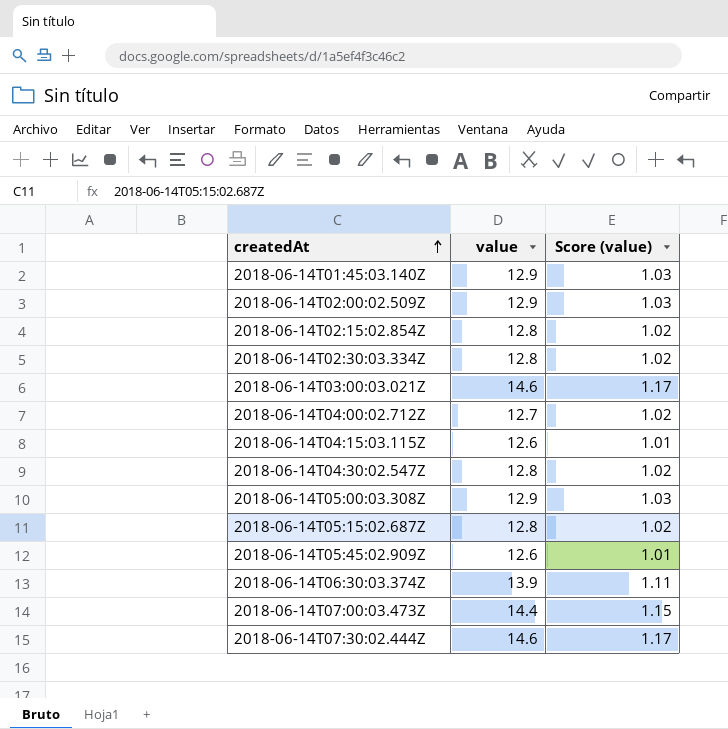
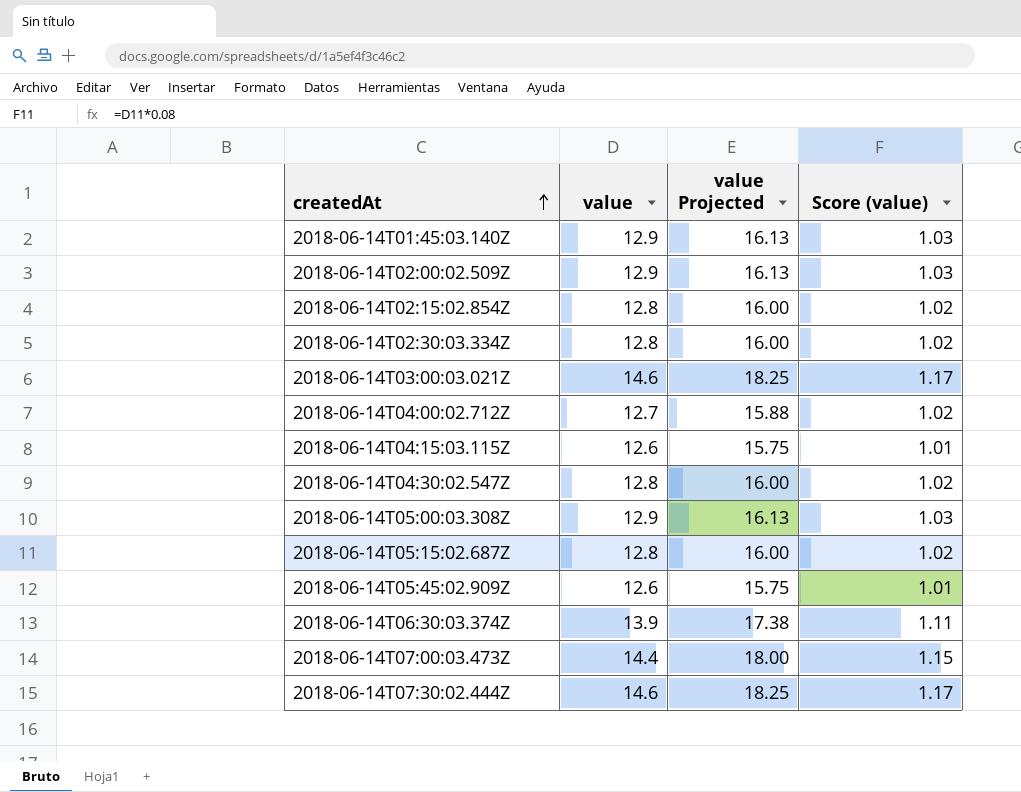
column value Projected | formula: none -> [value] * 1.25

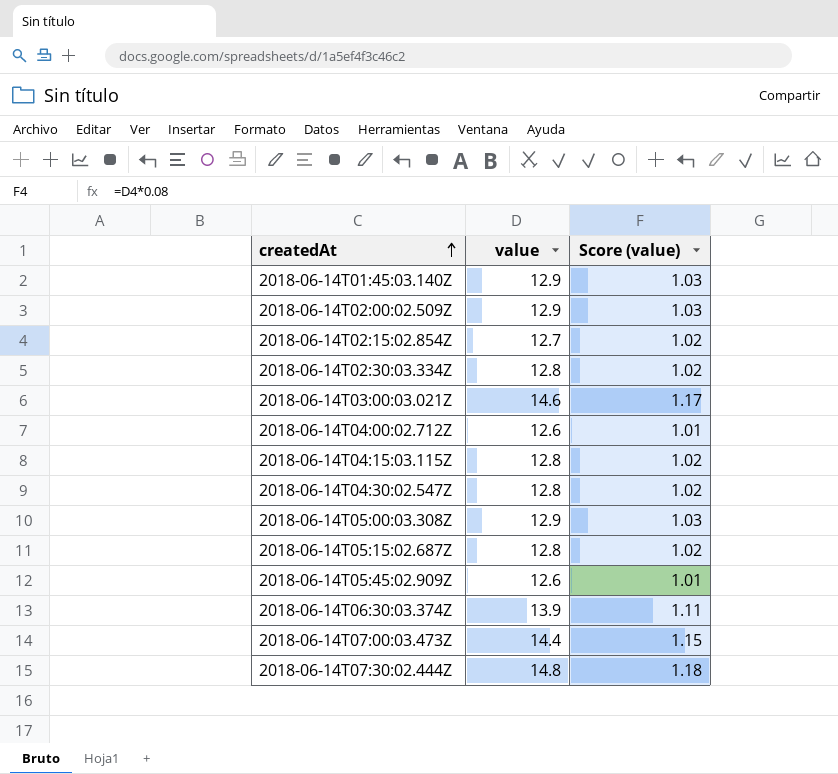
column value Projected | formula: [value] * 1.25 -> none
2018-06-14T02:15:02.854Z | value: 12.8 -> 12.7
2018-06-14T04:00:02.712Z | value: 12.7 -> 12.6
2018-06-14T04:00:02.712Z | Score (value): 1.02 -> 1.01
2018-06-14T04:15:03.115Z | value: 12.6 -> 12.8
2018-06-14T04:15:03.115Z | Score (value): 1.01 -> 1.02
2018-06-14T07:30:02.444Z | value: 14.6 -> 14.8
2018-06-14T07:30:02.444Z | Score (value): 1.17 -> 1.18

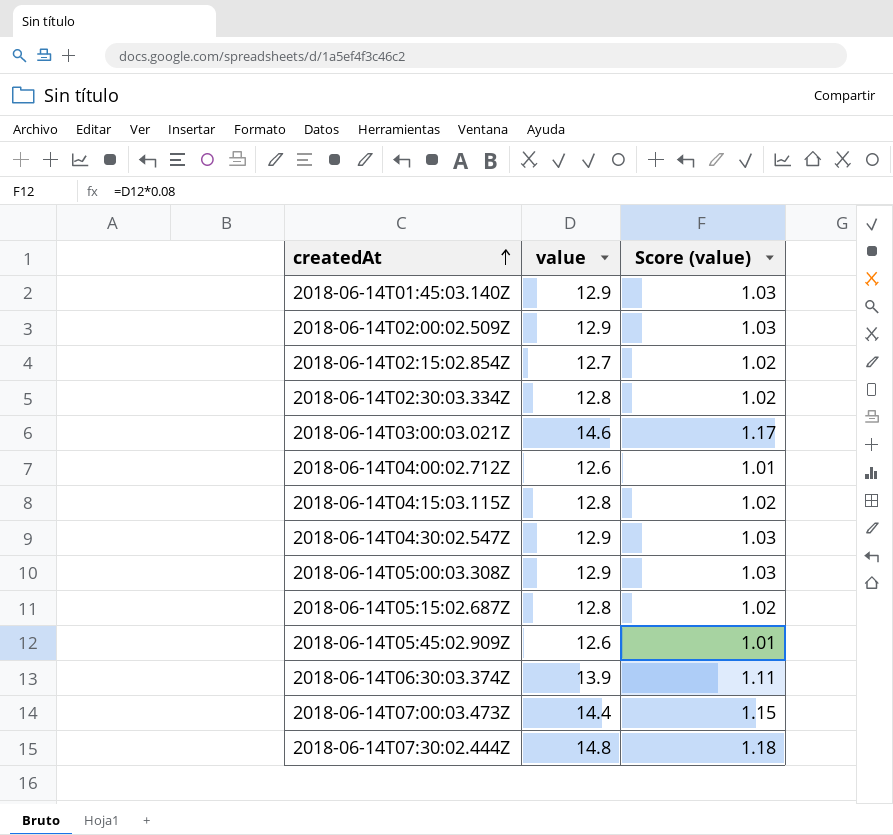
2018-06-14T04:30:02.547Z | value: 12.8 -> 12.9
2018-06-14T04:30:02.547Z | Score (value): 1.02 -> 1.03

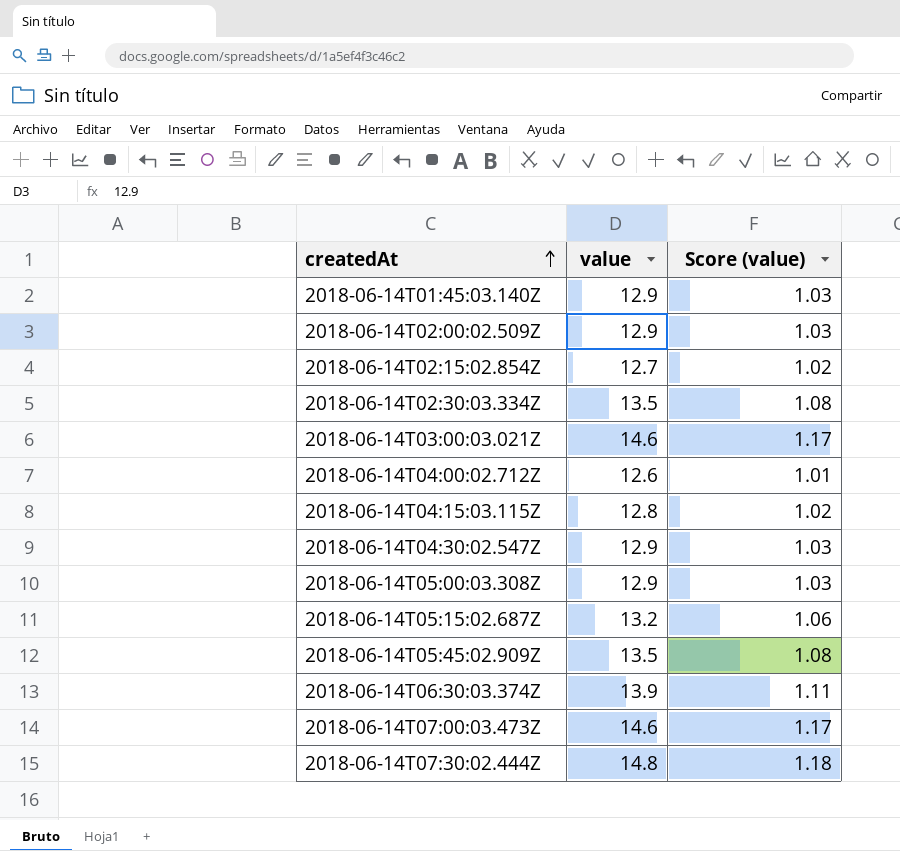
2018-06-14T02:30:03.334Z | value: 12.8 -> 13.5
2018-06-14T02:30:03.334Z | Score (value): 1.02 -> 1.08
2018-06-14T05:15:02.687Z | value: 12.8 -> 13.2
2018-06-14T05:15:02.687Z | Score (value): 1.02 -> 1.06
2018-06-14T05:45:02.909Z | value: 12.6 -> 13.5
2018-06-14T05:45:02.909Z | Score (value): 1.01 -> 1.08
2018-06-14T07:00:03.473Z | value: 14.4 -> 14.6
2018-06-14T07:00:03.473Z | Score (value): 1.15 -> 1.17

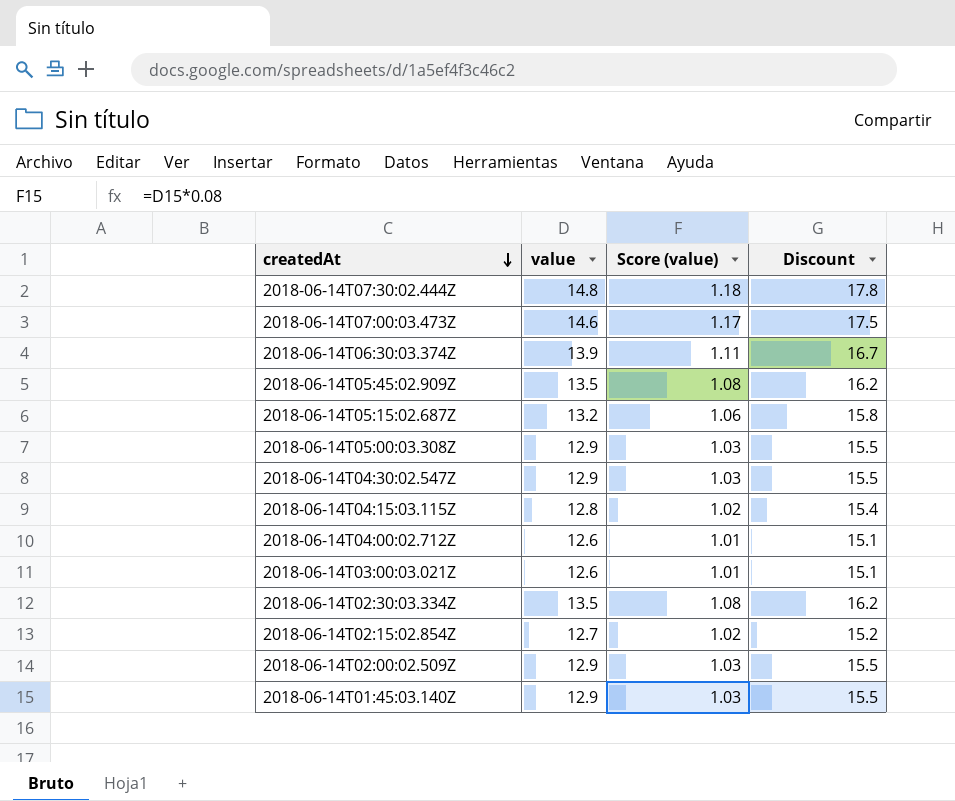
row order: createdAt ascending -> createdAt descending
column Discount | formula: none -> [value] * 1.2
2018-06-14T03:00:03.021Z | value: 14.6 -> 12.6
2018-06-14T03:00:03.021Z | Score (value): 1.17 -> 1.01

